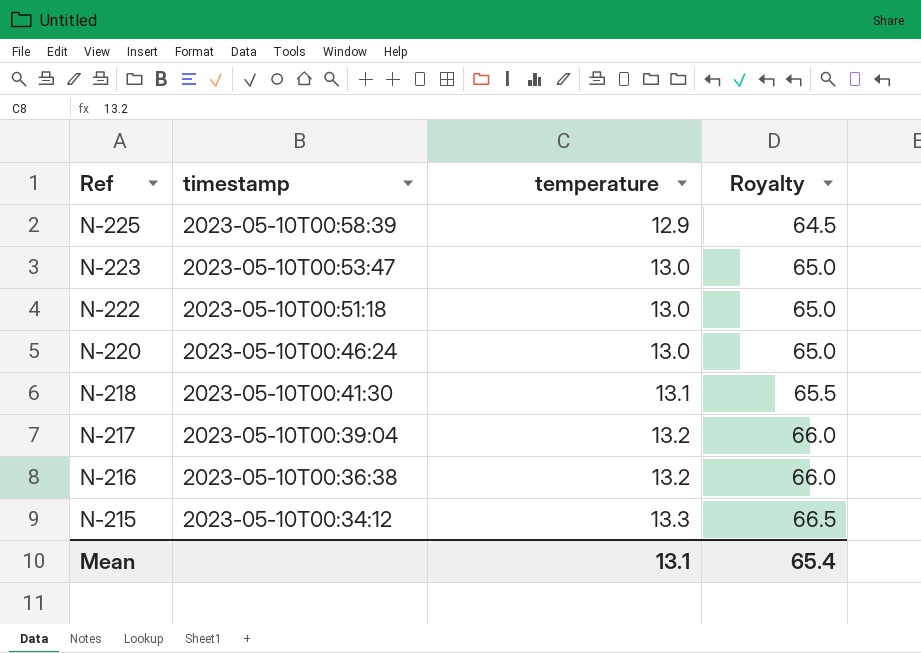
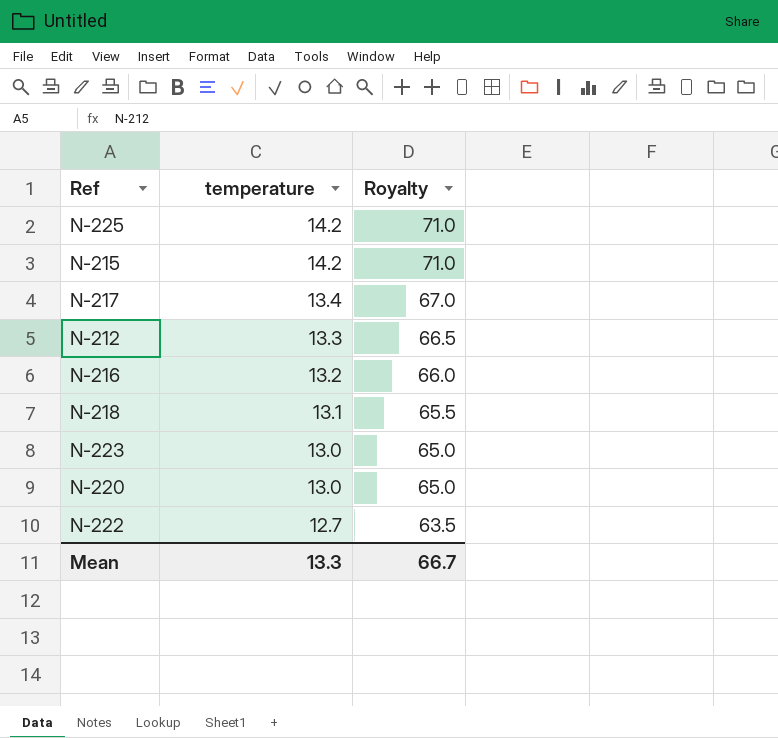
row order: Ref descending -> temperature descending
column timestamp | position: 2 -> none
N-225 | temperature: 12.9 -> 14.2
N-225 | Royalty: 64.5 -> 71.0
N-215 | temperature: 13.3 -> 14.2
N-215 | Royalty: 66.5 -> 71.0
N-217 | temperature: 13.2 -> 13.4
N-217 | Royalty: 66.0 -> 67.0
row N-212: none -> 13.3 | 66.5
N-222 | temperature: 13.0 -> 12.7
N-222 | Royalty: 65.0 -> 63.5
Mean | temperature: 13.1 -> 13.3
Mean | Royalty: 65.4 -> 66.7

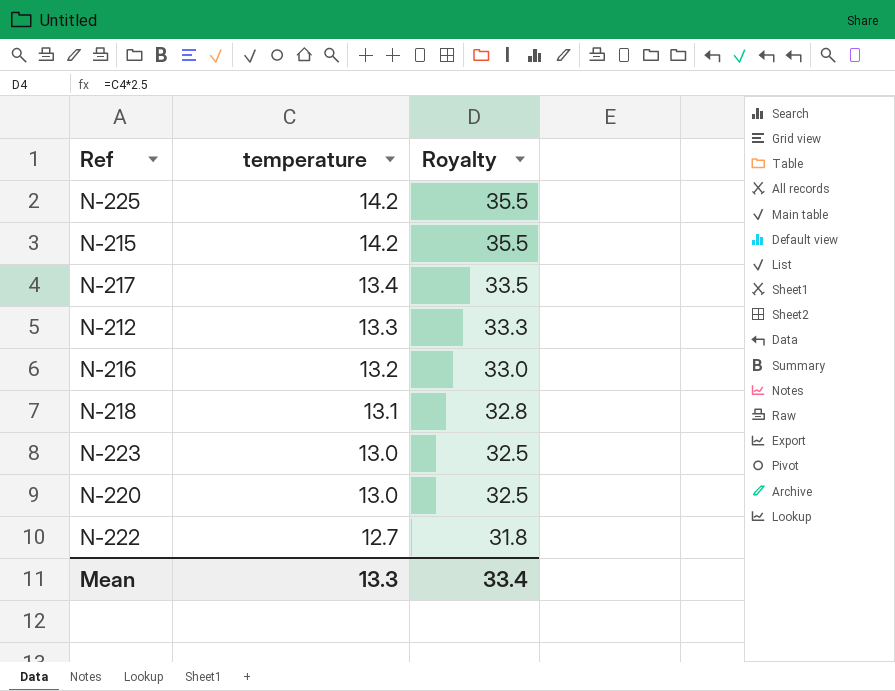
column Royalty | formula: [temperature] * 5 -> [temperature] * 2.5
Mean | Royalty: 66.7 -> 33.4

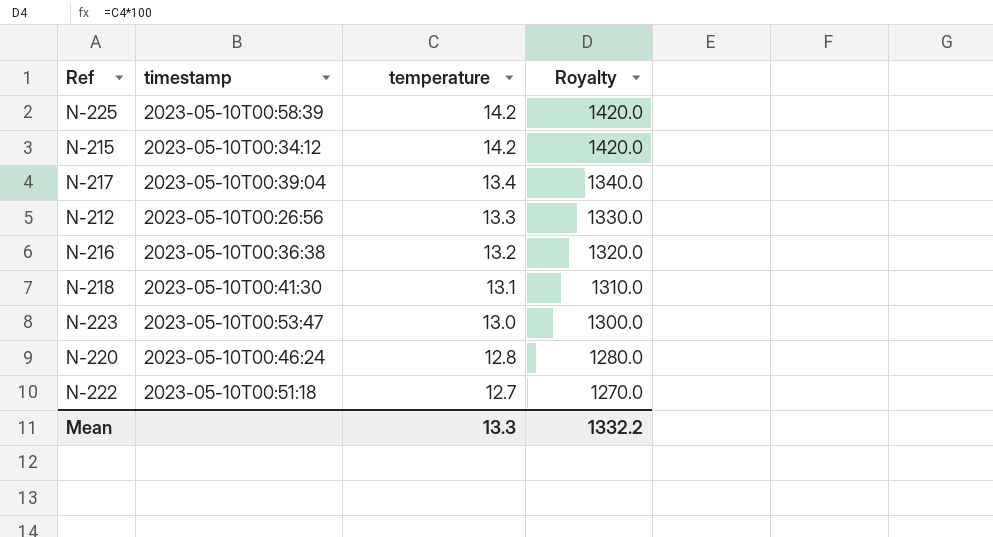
column timestamp | position: none -> 2
column Royalty | formula: [temperature] * 2.5 -> [temperature] * 100
N-220 | temperature: 13.0 -> 12.8
Mean | Royalty: 33.4 -> 1332.2

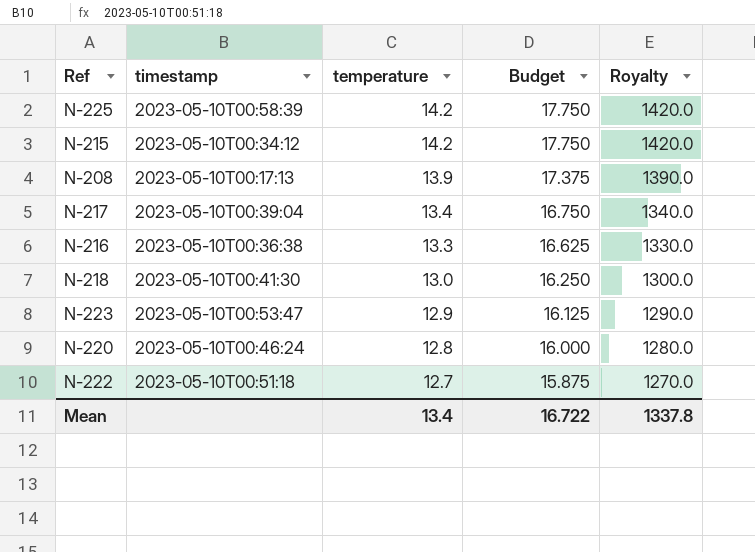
column Budget | formula: none -> [temperature] * 1.25
row N-212: 2023-05-10T00:26:56 | 13.3 | 1330.0 -> none
row N-208: none -> 2023-05-10T00:17:13 | 13.9 | 17.375 | 1390.0
N-216 | temperature: 13.2 -> 13.3
N-216 | Royalty: 1320.0 -> 1330.0
N-218 | temperature: 13.1 -> 13.0
N-218 | Royalty: 1310.0 -> 1300.0
N-223 | temperature: 13.0 -> 12.9
N-223 | Royalty: 1300.0 -> 1290.0
Mean | temperature: 13.3 -> 13.4
Mean | Royalty: 1332.2 -> 1337.8

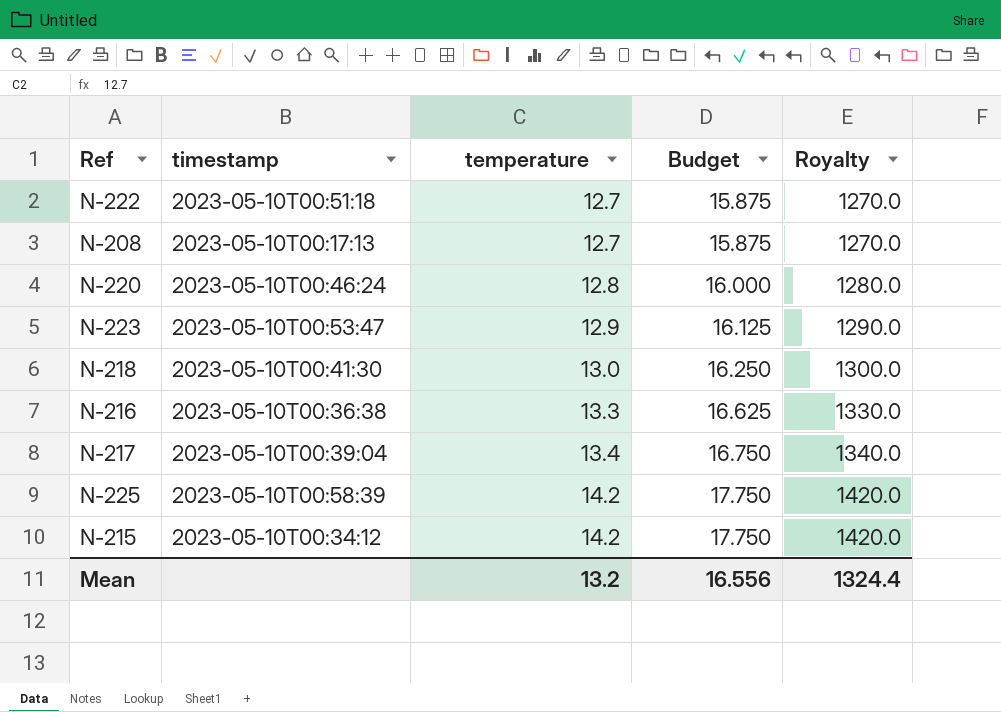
row order: temperature descending -> temperature ascending
N-208 | temperature: 13.9 -> 12.7
N-208 | Budget: 17.375 -> 15.875
N-208 | Royalty: 1390.0 -> 1270.0
Mean | temperature: 13.4 -> 13.2
Mean | Budget: 16.722 -> 16.556
Mean | Royalty: 1337.8 -> 1324.4

